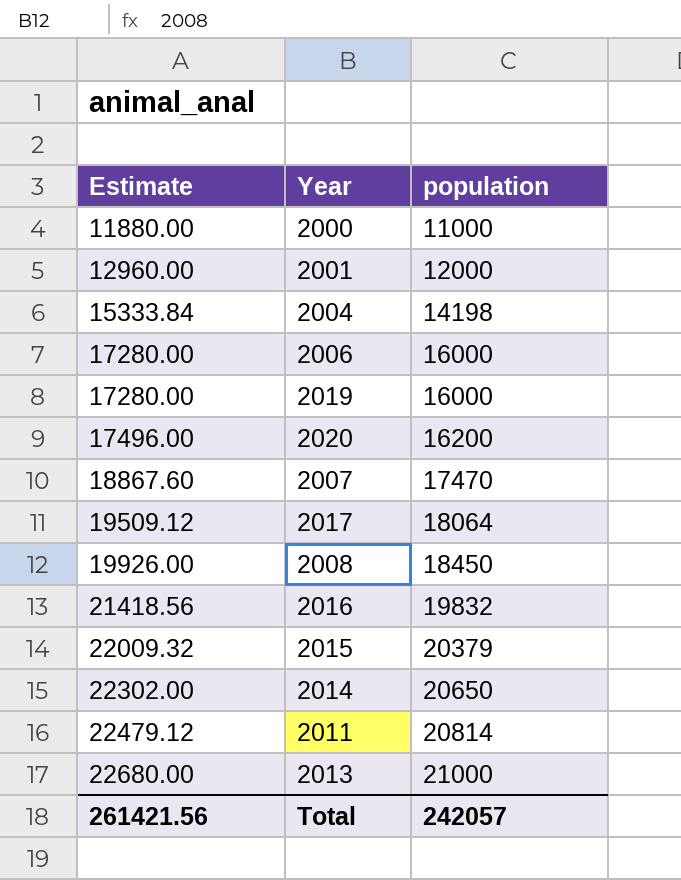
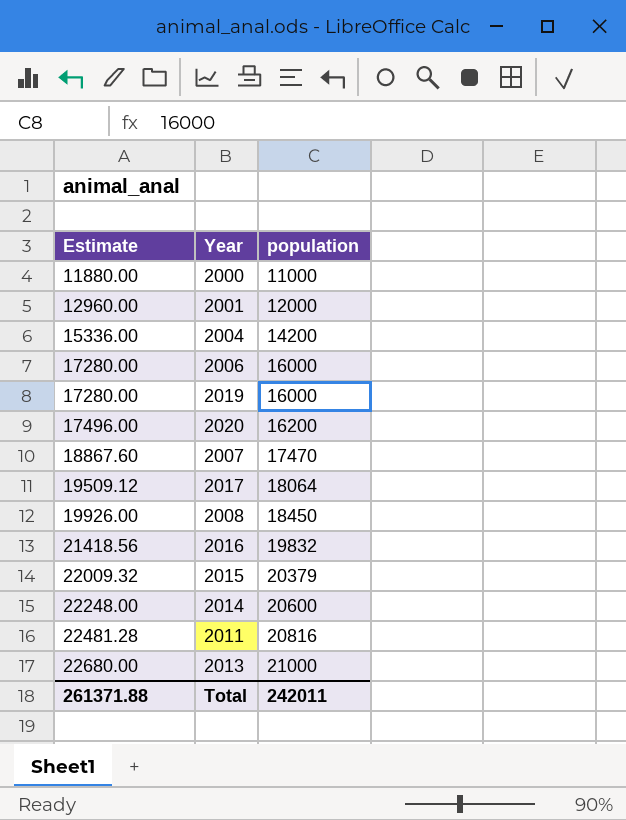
2004 | Estimate: 15333.84 -> 15336.00
2004 | population: 14198 -> 14200
2014 | Estimate: 22302.00 -> 22248.00
2014 | population: 20650 -> 20600
2011 | Estimate: 22479.12 -> 22481.28
2011 | population: 20814 -> 20816
Total | Estimate: 261421.56 -> 261371.88
Total | population: 242057 -> 242011

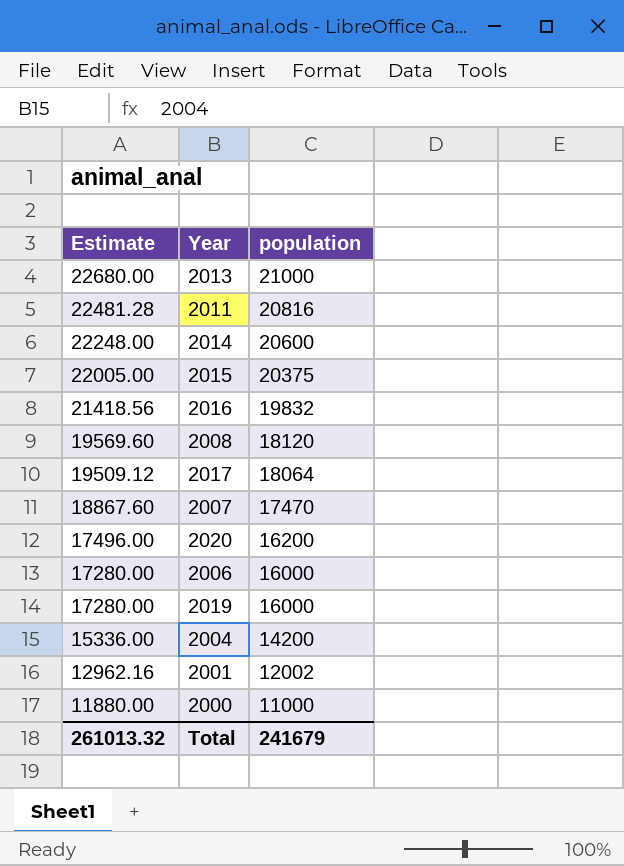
row order: Estimate ascending -> Estimate descending
2015 | Estimate: 22009.32 -> 22005.00
2015 | population: 20379 -> 20375
2008 | Estimate: 19926.00 -> 19569.60
2008 | population: 18450 -> 18120
2001 | Estimate: 12960.00 -> 12962.16
2001 | population: 12000 -> 12002
Total | Estimate: 261371.88 -> 261013.32
Total | population: 242011 -> 241679

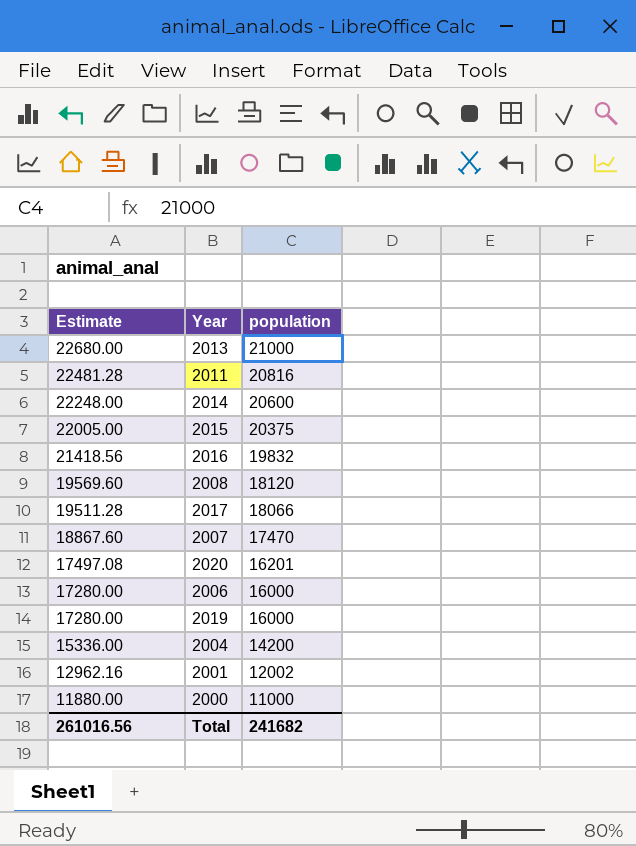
2017 | Estimate: 19509.12 -> 19511.28
2017 | population: 18064 -> 18066
2020 | Estimate: 17496.00 -> 17497.08
2020 | population: 16200 -> 16201
Total | Estimate: 261013.32 -> 261016.56
Total | population: 241679 -> 241682

